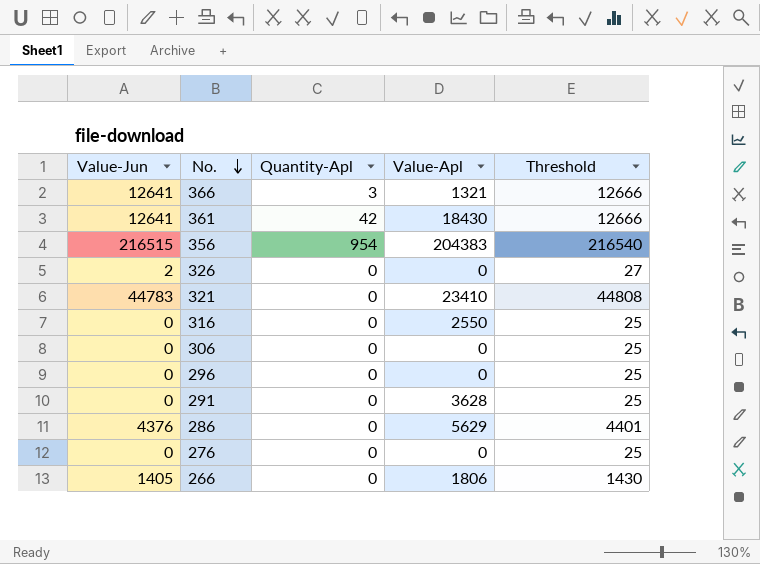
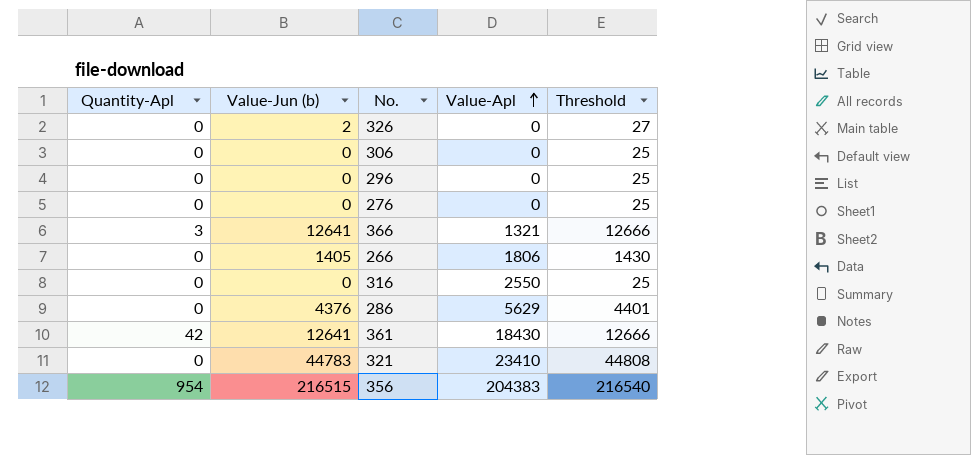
row order: No. descending -> Value-Apl ascending
column Quantity-Apl | position: 3 -> 1
column name: Value-Jun -> Value-Jun (b)
row 291: 0 | 0 | 3628 | 25 -> none

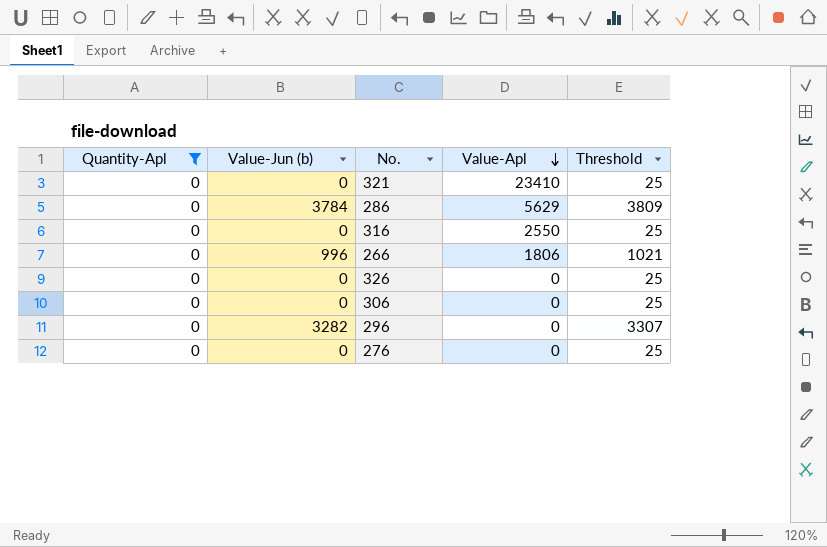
filter: none -> Quantity-Apl = 0
row order: Value-Apl ascending -> Value-Apl descending
321 | Value-Jun (b): 44783 -> 0
321 | Threshold: 44808 -> 25
286 | Value-Jun (b): 4376 -> 3784
286 | Threshold: 4401 -> 3809
266 | Value-Jun (b): 1405 -> 996
266 | Threshold: 1430 -> 1021
326 | Value-Jun (b): 2 -> 0
326 | Threshold: 27 -> 25
296 | Value-Jun (b): 0 -> 3282
296 | Threshold: 25 -> 3307

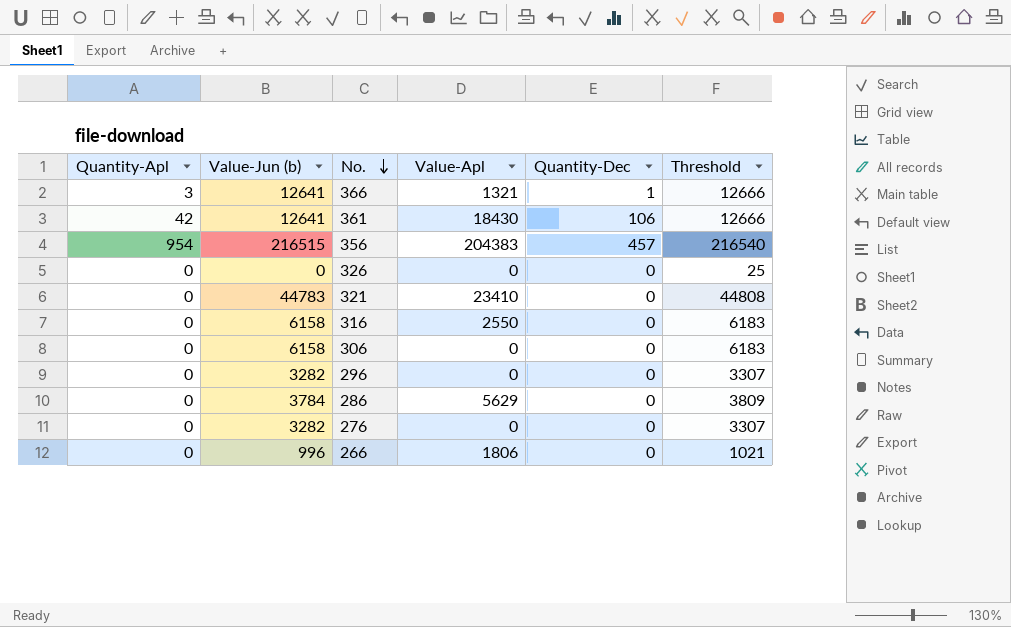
filter: Quantity-Apl = 0 -> none
row order: Value-Apl descending -> No. descending
column Quantity-Dec | position: none -> 5
321 | Value-Jun (b): 0 -> 44783
321 | Threshold: 25 -> 44808
316 | Value-Jun (b): 0 -> 6158
316 | Threshold: 25 -> 6183
306 | Value-Jun (b): 0 -> 6158
306 | Threshold: 25 -> 6183
276 | Value-Jun (b): 0 -> 3282
276 | Threshold: 25 -> 3307

